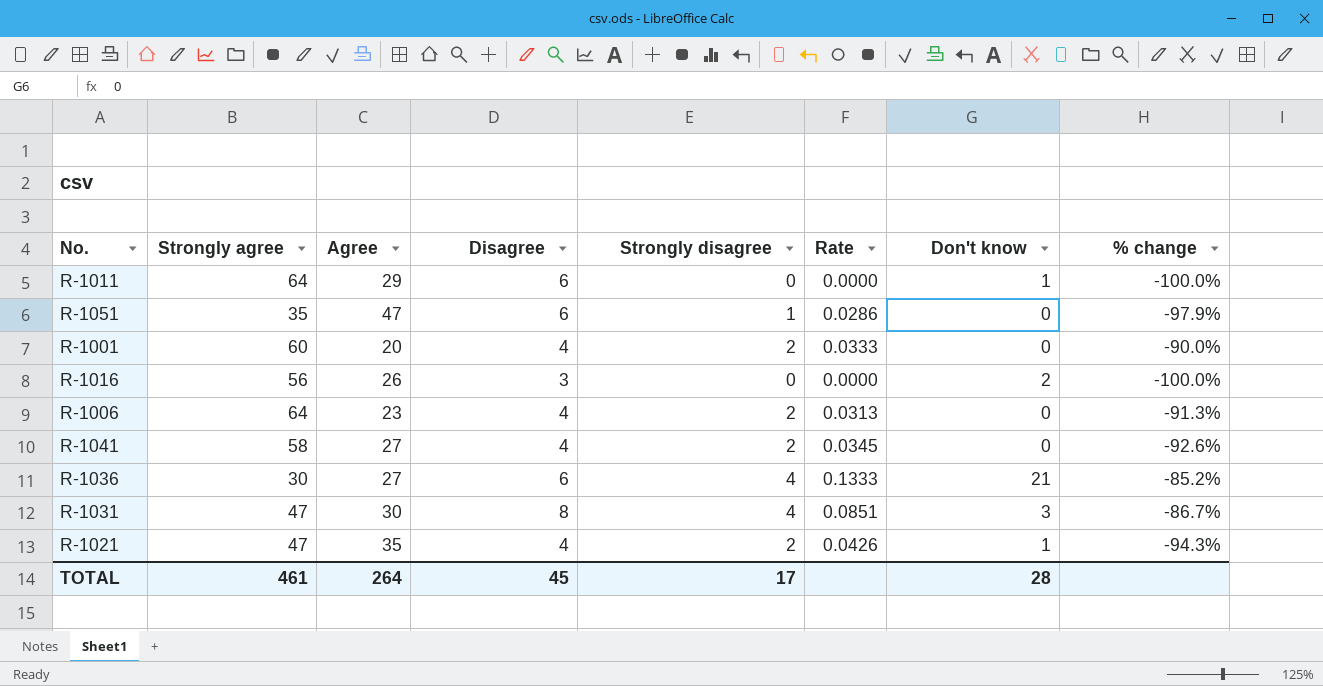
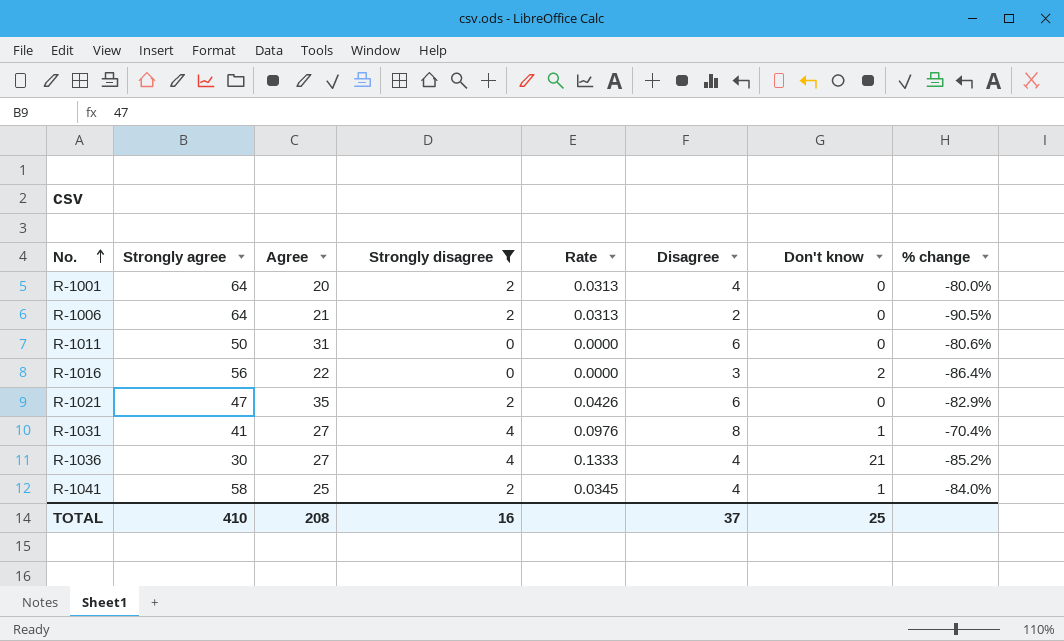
filter: none -> Strongly disagree != 1
row order: none -> No. ascending
column Disagree | position: 4 -> 6
column % change | formula: ([Strongly disagree] - [Agree]) / [Agree] -> ([Disagree] - [Agree]) / [Agree]
R-1001 | Strongly agree: 60 -> 64
R-1001 | Rate: 0.0333 -> 0.0313
R-1006 | Agree: 23 -> 21
R-1006 | Disagree: 4 -> 2
R-1011 | Strongly agree: 64 -> 50
R-1011 | Agree: 29 -> 31
R-1011 | Don't know: 1 -> 0
R-1016 | Agree: 26 -> 22
R-1021 | Disagree: 4 -> 6
R-1021 | Don't know: 1 -> 0
R-1031 | Strongly agree: 47 -> 41
R-1031 | Agree: 30 -> 27
R-1031 | Rate: 0.0851 -> 0.0976
R-1031 | Don't know: 3 -> 1
R-1036 | Disagree: 6 -> 4
R-1041 | Agree: 27 -> 25
R-1041 | Don't know: 0 -> 1
TOTAL | Strongly agree: 461 -> 410
TOTAL | Agree: 264 -> 208
TOTAL | Strongly disagree: 17 -> 16
TOTAL | Disagree: 45 -> 37
TOTAL | Don't know: 28 -> 25

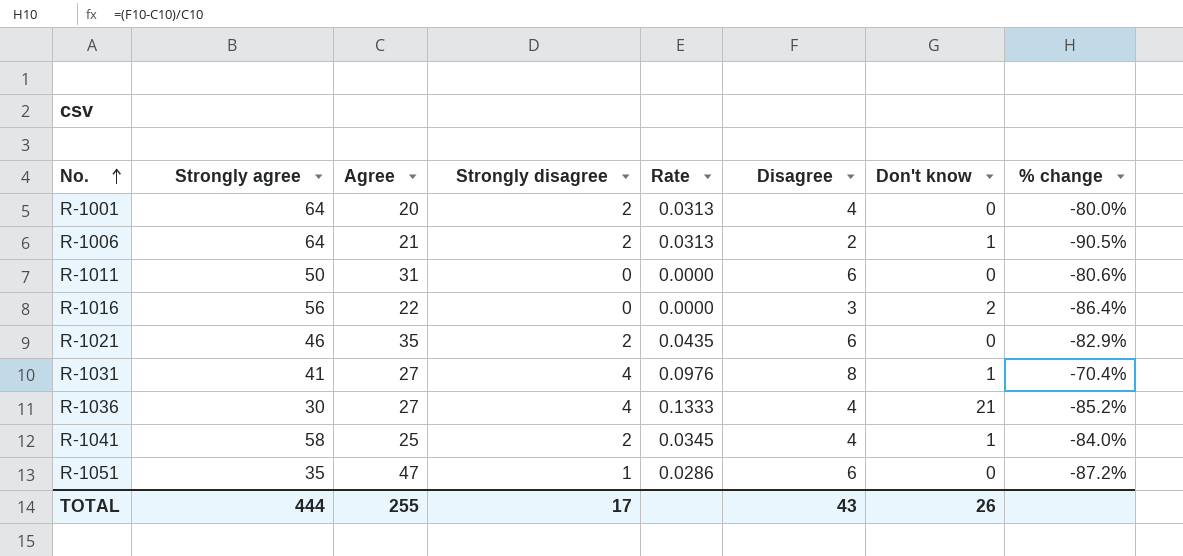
filter: Strongly disagree != 1 -> none
R-1006 | Don't know: 0 -> 1
R-1021 | Strongly agree: 47 -> 46
R-1021 | Rate: 0.0426 -> 0.0435
TOTAL | Strongly agree: 410 -> 444
TOTAL | Agree: 208 -> 255
TOTAL | Strongly disagree: 16 -> 17
TOTAL | Disagree: 37 -> 43
TOTAL | Don't know: 25 -> 26

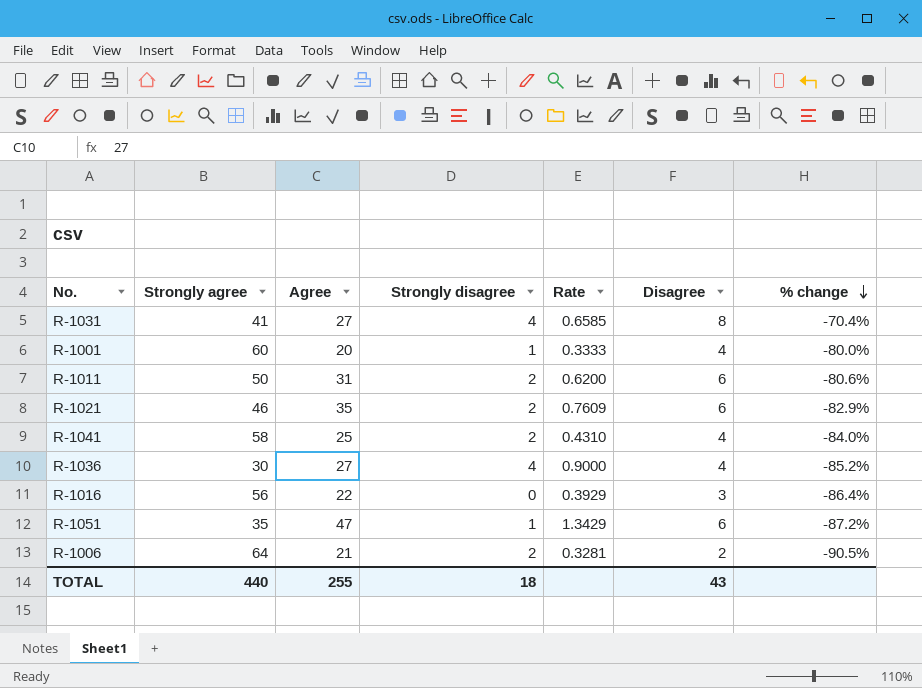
row order: No. ascending -> % change descending
column Don't know | position: 7 -> none
column Rate | formula: [Strongly disagree] / [Strongly agree] -> [Agree] / [Strongly agree]
R-1001 | Strongly agree: 64 -> 60
R-1001 | Strongly disagree: 2 -> 1
R-1011 | Strongly disagree: 0 -> 2
TOTAL | Strongly agree: 444 -> 440
TOTAL | Strongly disagree: 17 -> 18

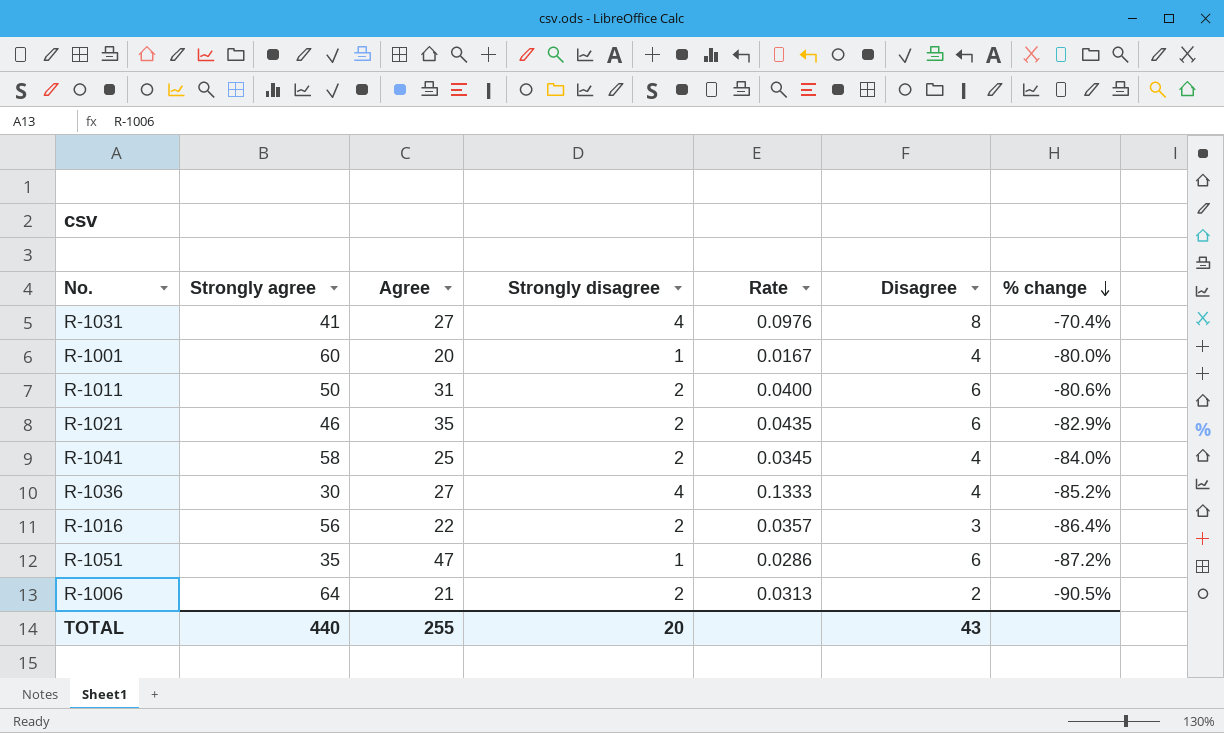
column Rate | formula: [Agree] / [Strongly agree] -> [Strongly disagree] / [Strongly agree]
R-1016 | Strongly disagree: 0 -> 2
TOTAL | Strongly disagree: 18 -> 20

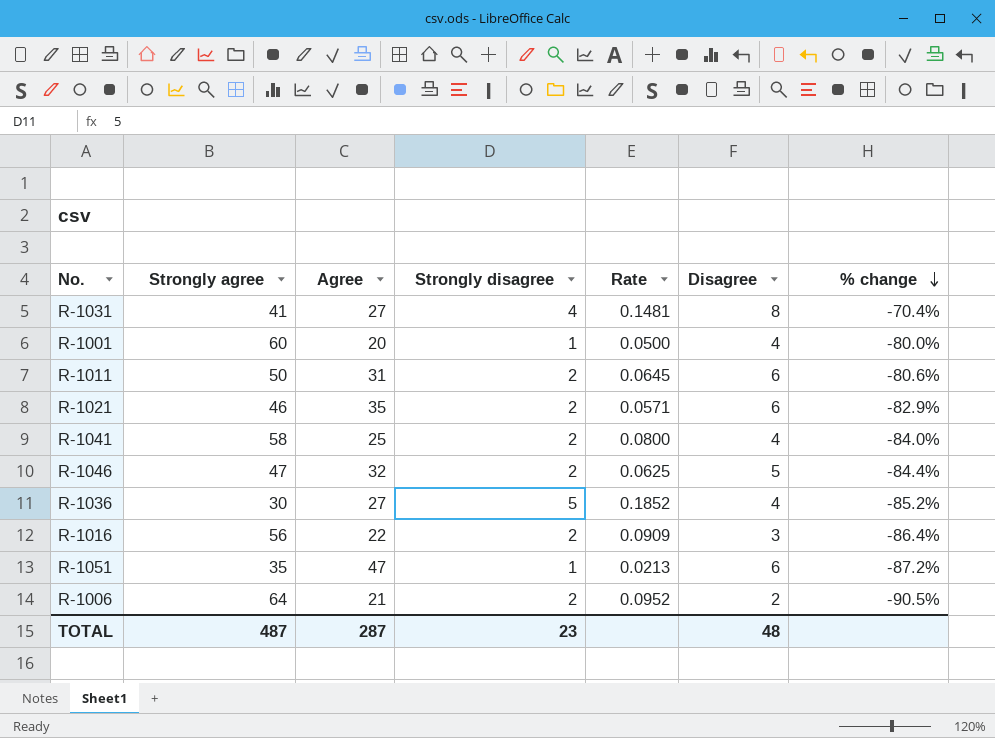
column Rate | formula: [Strongly disagree] / [Strongly agree] -> [Strongly disagree] / [Agree]
row R-1046: none -> 47 | 32 | 2 | 0.0625 | 5 | -84.4%
R-1036 | Strongly disagree: 4 -> 5
TOTAL | Strongly agree: 440 -> 487
TOTAL | Agree: 255 -> 287
TOTAL | Strongly disagree: 20 -> 23
TOTAL | Disagree: 43 -> 48

